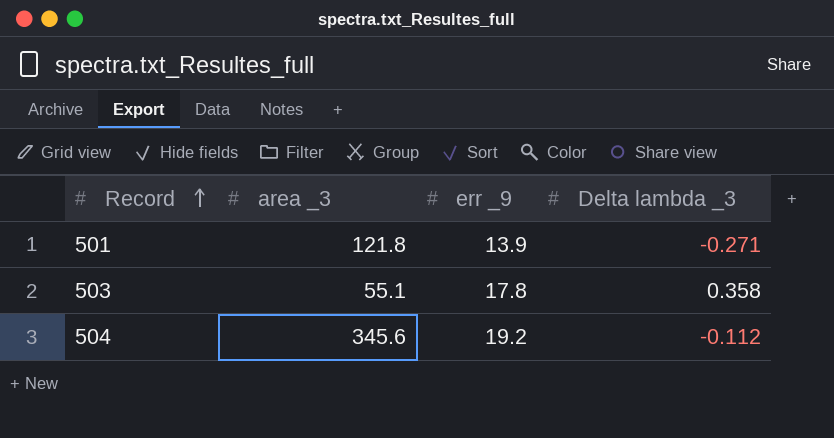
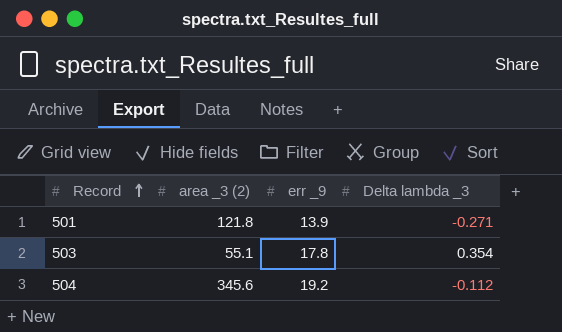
column name: area _3 -> area _3 (2)
503 | Delta lambda _3: 0.358 -> 0.354

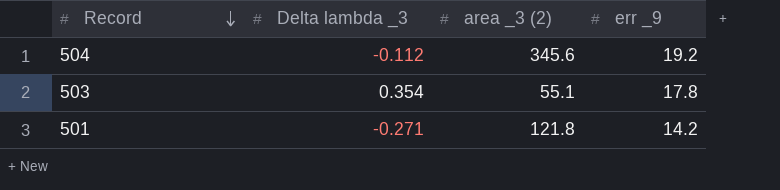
row order: Record ascending -> Record descending
column Delta lambda _3 | position: 4 -> 2
501 | err _9: 13.9 -> 14.2

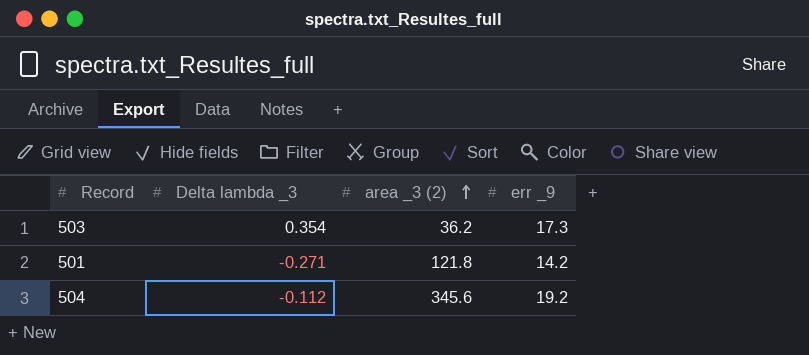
row order: Record descending -> area _3 (2) ascending
503 | area _3 (2): 55.1 -> 36.2
503 | err _9: 17.8 -> 17.3

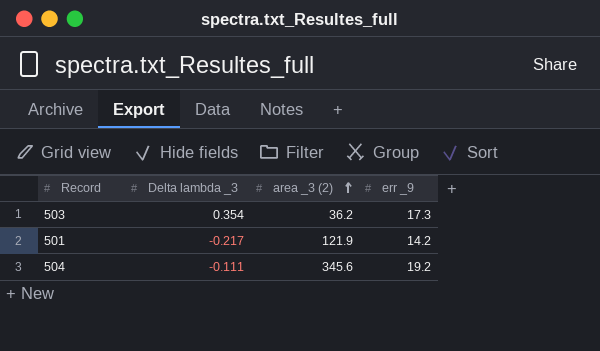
501 | Delta lambda _3: -0.271 -> -0.217
501 | area _3 (2): 121.8 -> 121.9
504 | Delta lambda _3: -0.112 -> -0.111

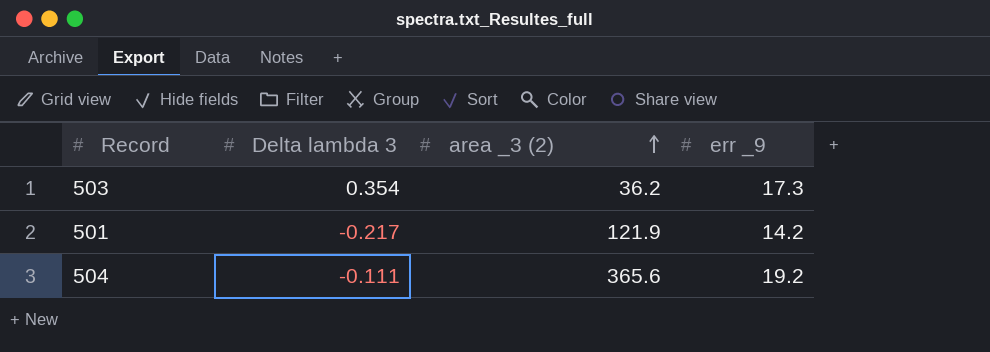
column name: Delta lambda _3 -> Delta lambda 3
504 | area _3 (2): 345.6 -> 365.6

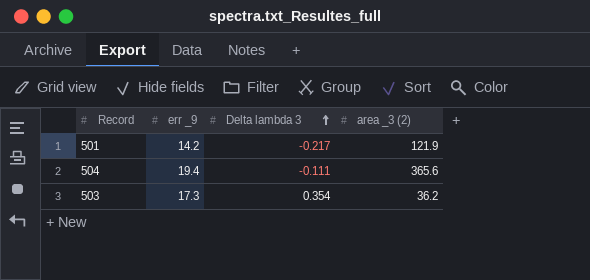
row order: area _3 (2) ascending -> Delta lambda 3 ascending
column err _9 | position: 4 -> 2
504 | err _9: 19.2 -> 19.4

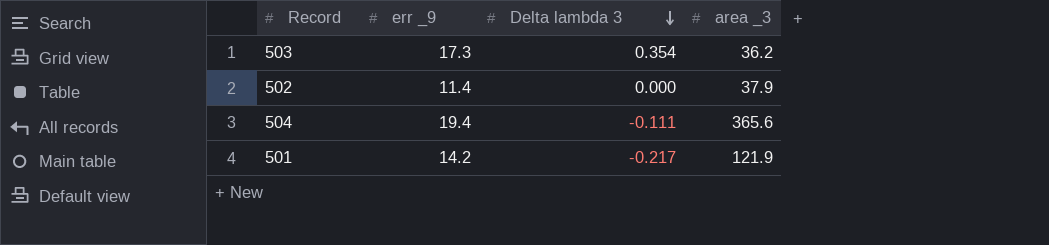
row order: Delta lambda 3 ascending -> Delta lambda 3 descending
column name: area _3 (2) -> area _3
row 502: none -> 11.4 | 0.000 | 37.9

